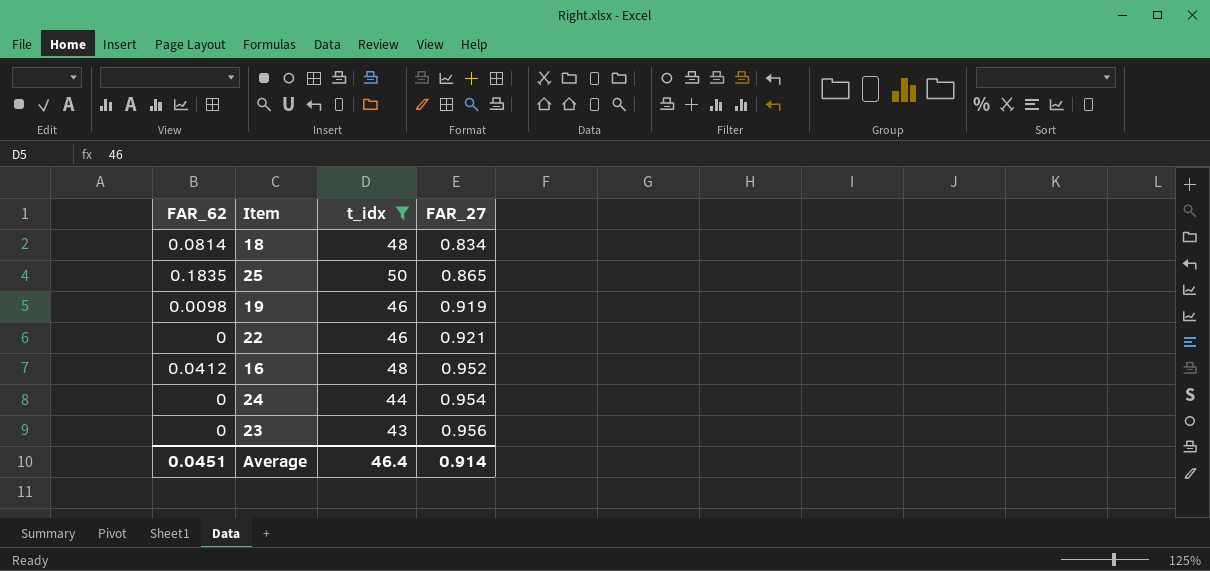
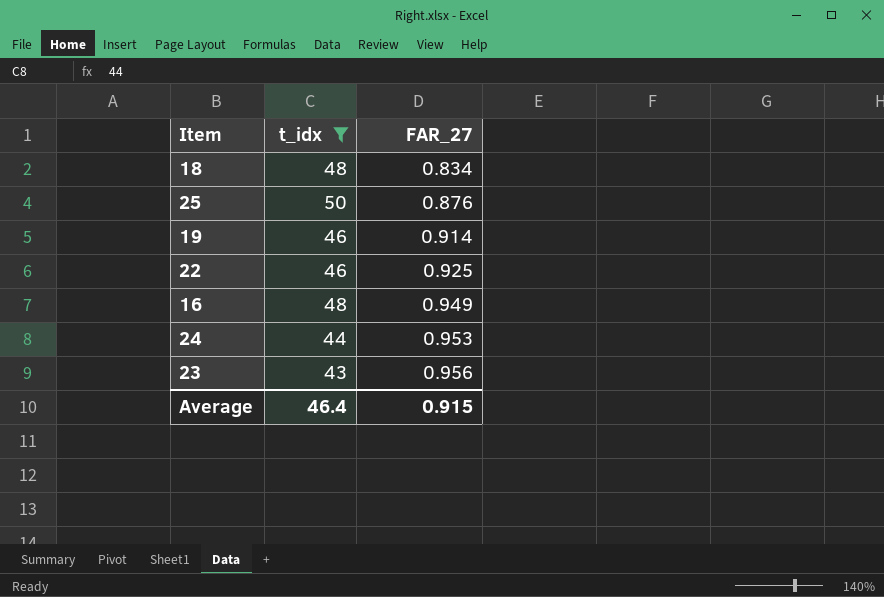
column FAR_62 | position: 1 -> none
25 | FAR_27: 0.865 -> 0.876
19 | FAR_27: 0.919 -> 0.914
22 | FAR_27: 0.921 -> 0.925
16 | FAR_27: 0.952 -> 0.949
24 | FAR_27: 0.954 -> 0.953
Average | FAR_27: 0.914 -> 0.915

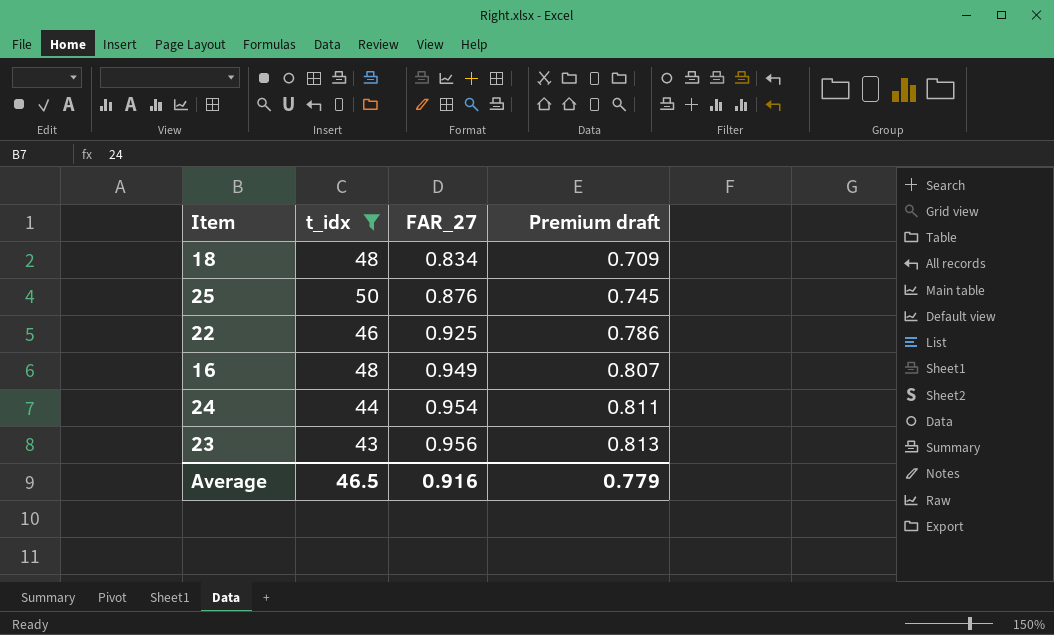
column Premium draft | formula: none -> [FAR_27] * 0.85
row 19: 46 | 0.914 -> none
24 | FAR_27: 0.953 -> 0.954
Average | t_idx: 46.4 -> 46.5
Average | FAR_27: 0.915 -> 0.916

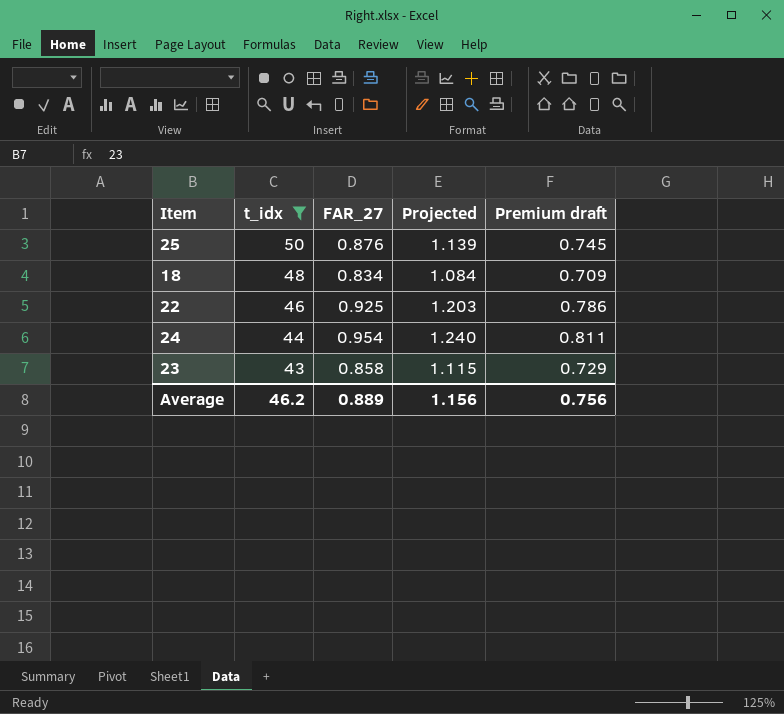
row order: FAR_27 ascending -> t_idx descending
column Projected | formula: none -> [FAR_27] * 1.3
row 16: 48 | 0.949 | 0.807 -> none
23 | FAR_27: 0.956 -> 0.858
23 | Premium draft: 0.813 -> 0.729
Average | t_idx: 46.5 -> 46.2
Average | FAR_27: 0.916 -> 0.889
Average | Premium draft: 0.779 -> 0.756

